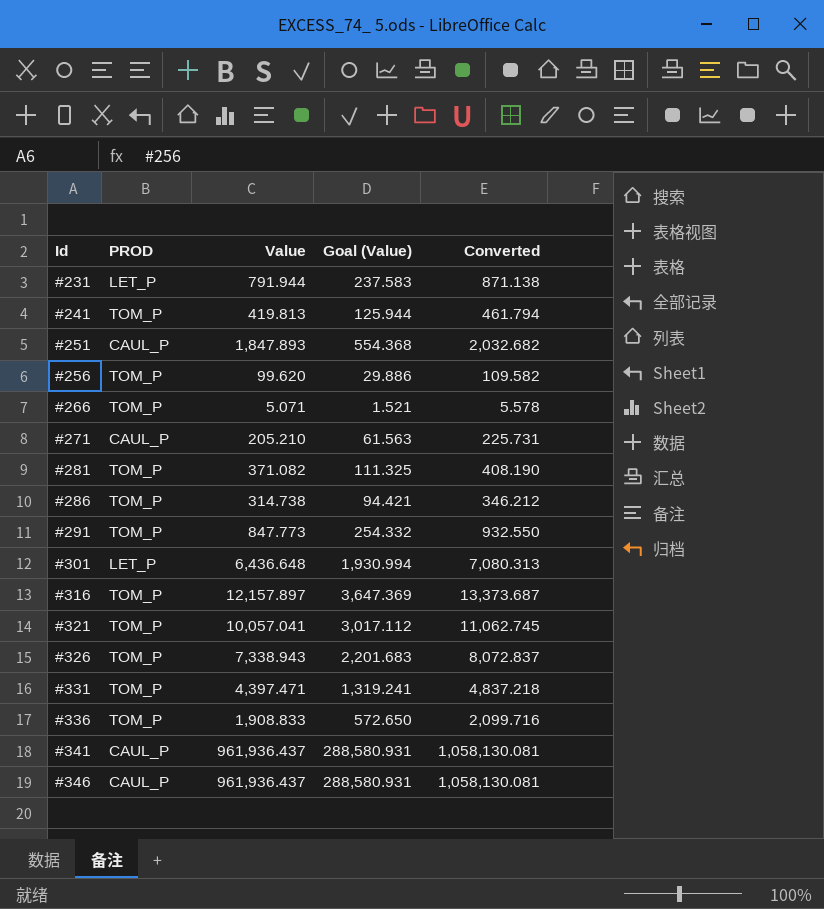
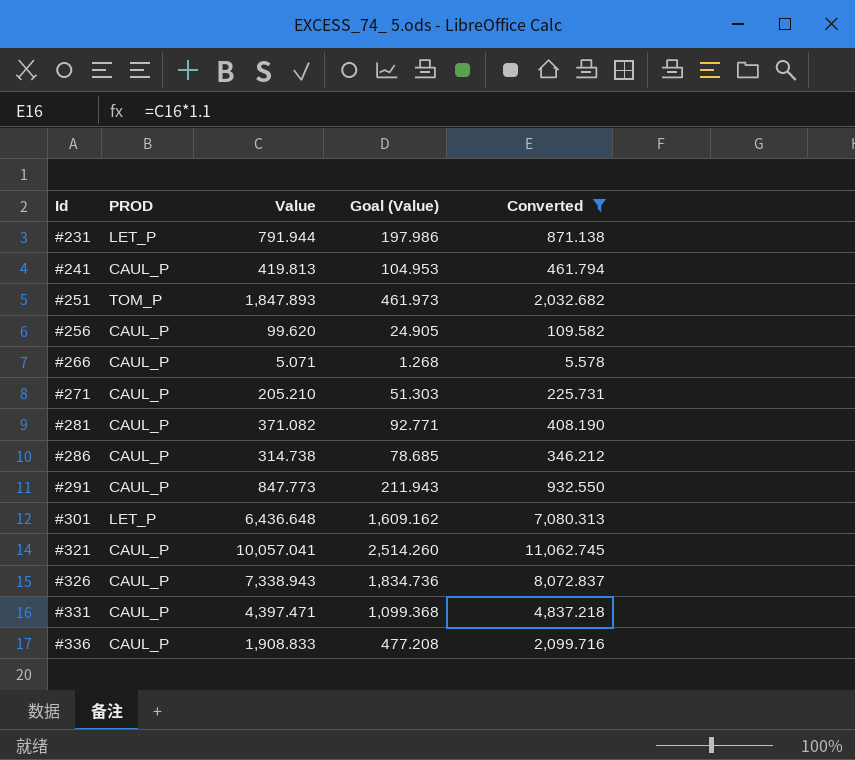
filter: none -> Converted <= 11,062.745
column Goal (Value) | formula: [Value] * 0.3 -> [Value] * 0.25
#241 | PROD: TOM_P -> CAUL_P
#251 | PROD: CAUL_P -> TOM_P
#256 | PROD: TOM_P -> CAUL_P
#266 | PROD: TOM_P -> CAUL_P
#281 | PROD: TOM_P -> CAUL_P
#286 | PROD: TOM_P -> CAUL_P
#291 | PROD: TOM_P -> CAUL_P
#321 | PROD: TOM_P -> CAUL_P
#326 | PROD: TOM_P -> CAUL_P
#331 | PROD: TOM_P -> CAUL_P
#336 | PROD: TOM_P -> CAUL_P

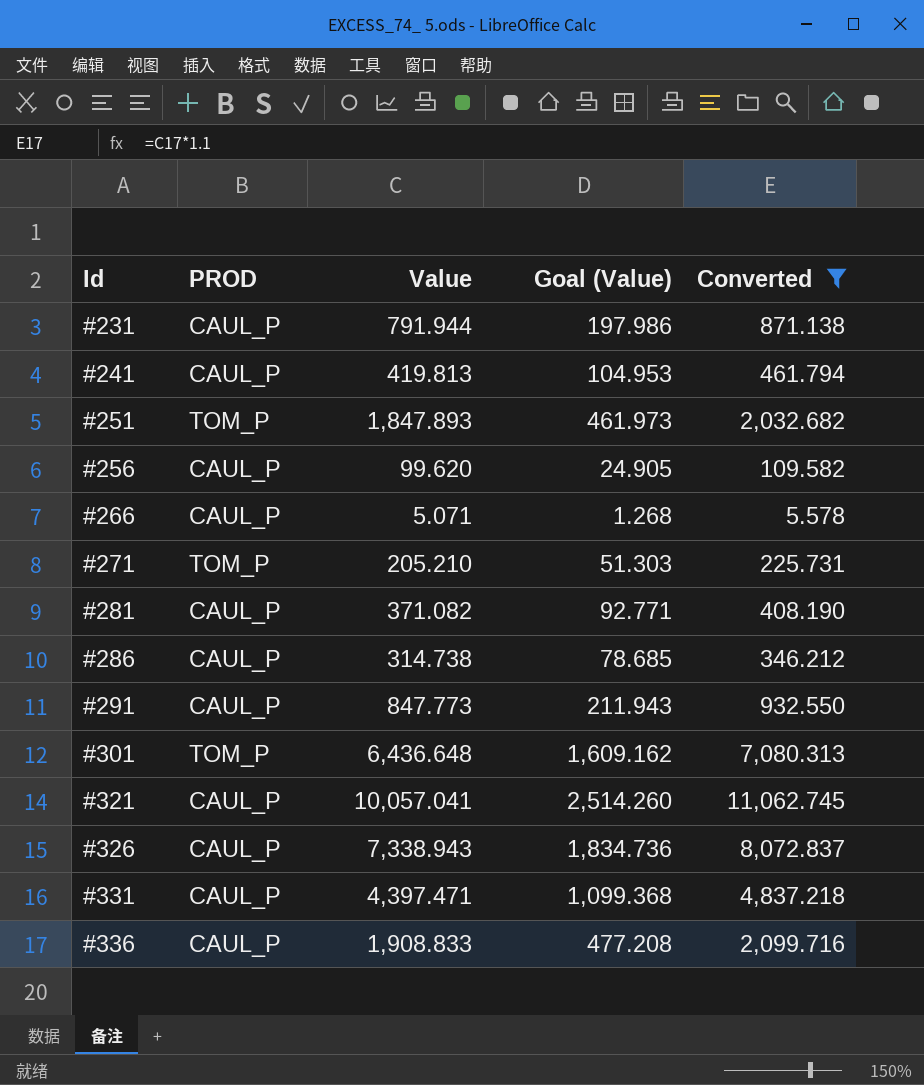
#231 | PROD: LET_P -> CAUL_P
#271 | PROD: CAUL_P -> TOM_P
#301 | PROD: LET_P -> TOM_P

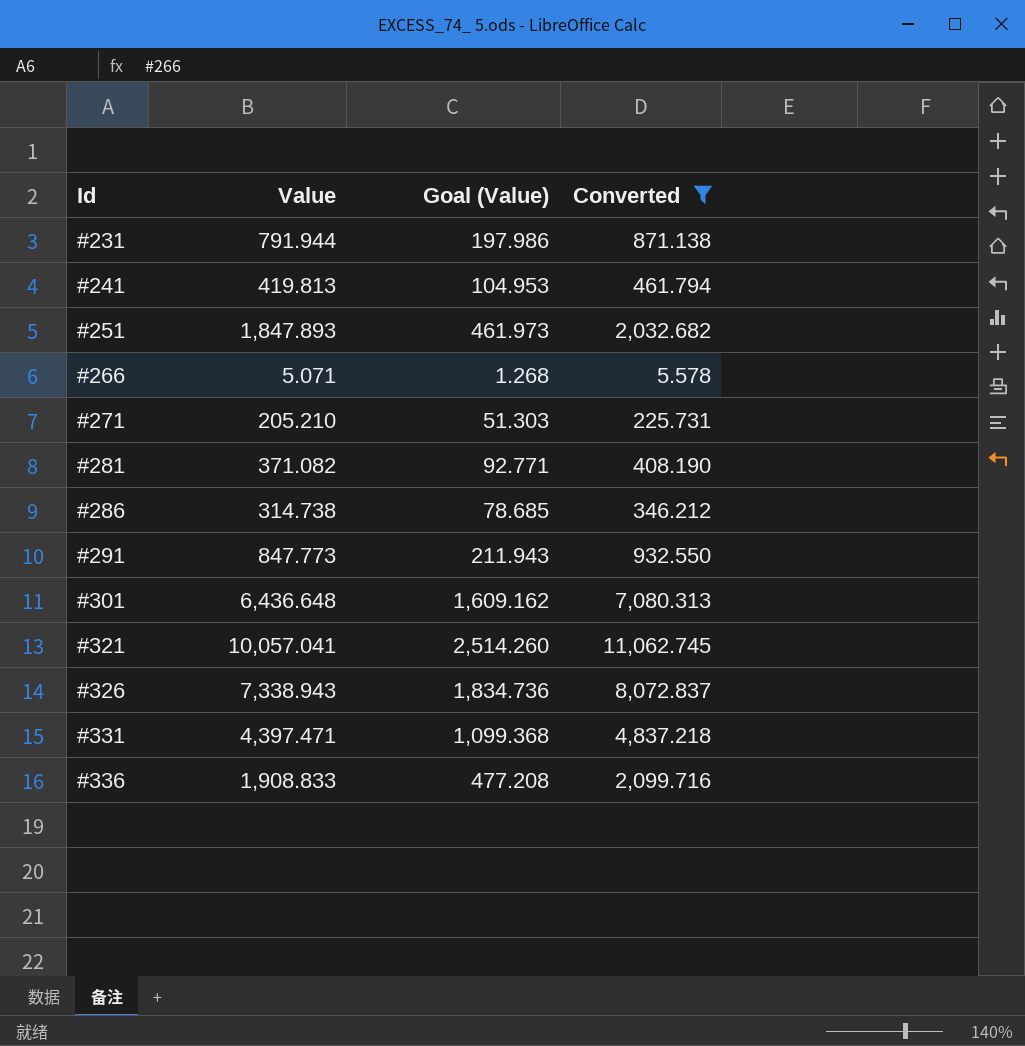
column PROD | position: 2 -> none
row #256: CAUL_P | 99.620 | 24.905 | 109.582 -> none

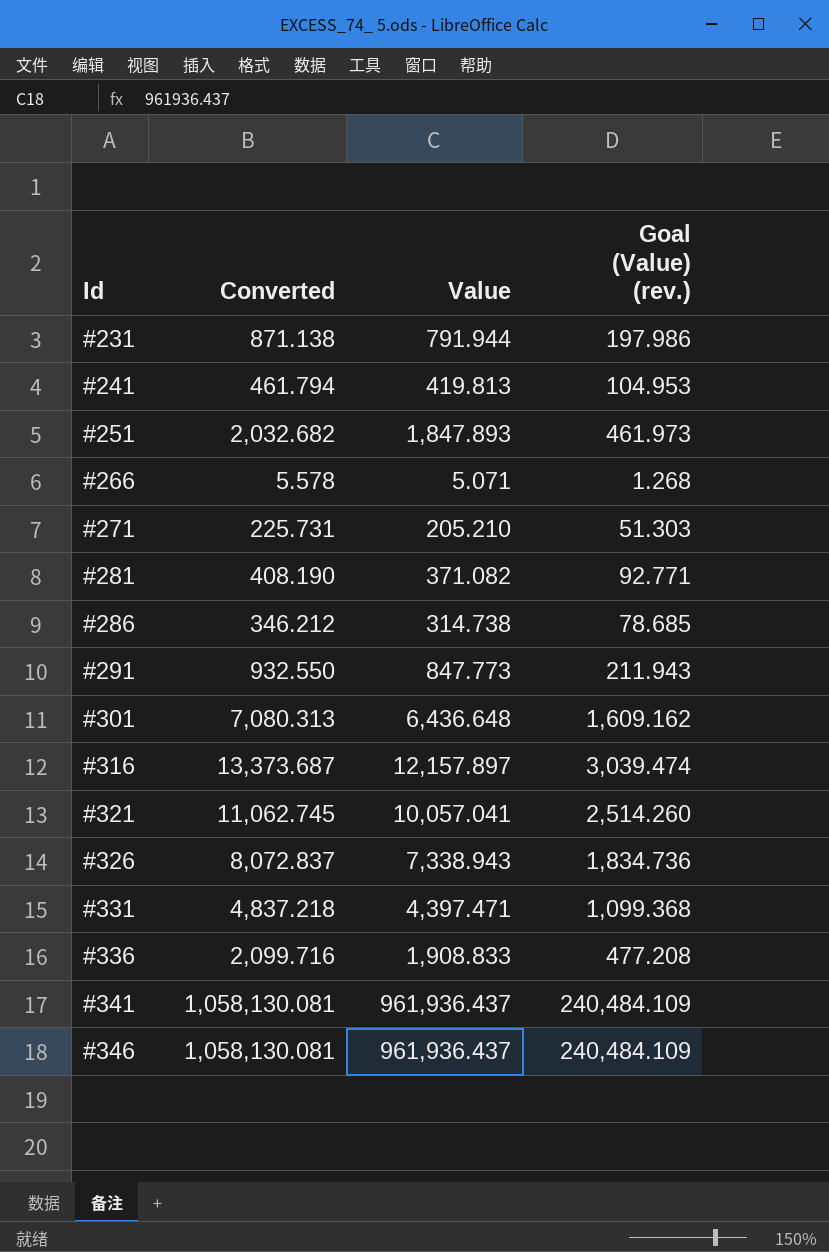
filter: Converted <= 11,062.745 -> none
column Converted | position: 4 -> 2
column name: Goal (Value) -> Goal (Value) (rev.)

